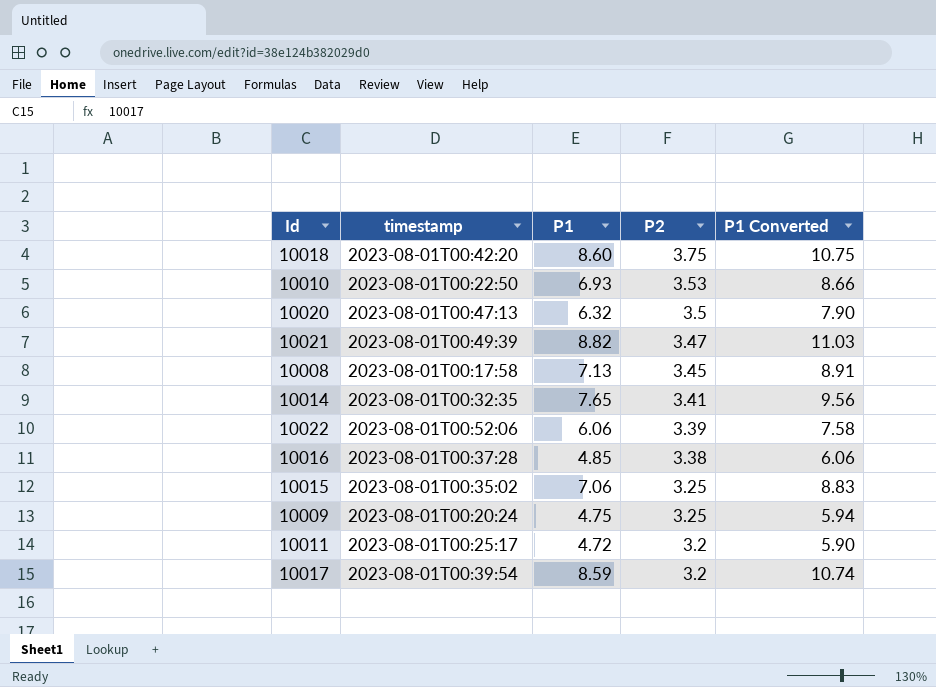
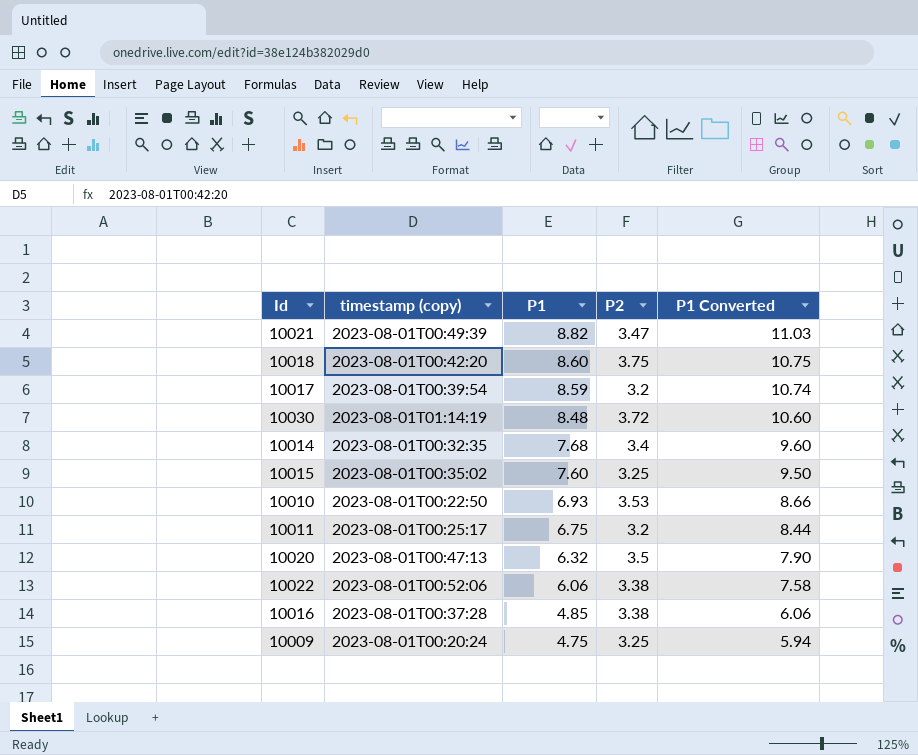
row order: P2 descending -> P1 descending
column name: timestamp -> timestamp (copy)
row 10008: 2023-08-01T00:17:58 | 7.13 | 3.45 | 8.91 -> none
row 10030: none -> 2023-08-01T01:14:19 | 8.48 | 3.72 | 10.60
10014 | P1: 7.65 -> 7.68
10014 | P2: 3.41 -> 3.4
10014 | P1 Converted: 9.56 -> 9.60
10015 | P1: 7.06 -> 7.60
10015 | P1 Converted: 8.83 -> 9.50
10011 | P1: 4.72 -> 6.75
10011 | P1 Converted: 5.90 -> 8.44
10022 | P2: 3.39 -> 3.38

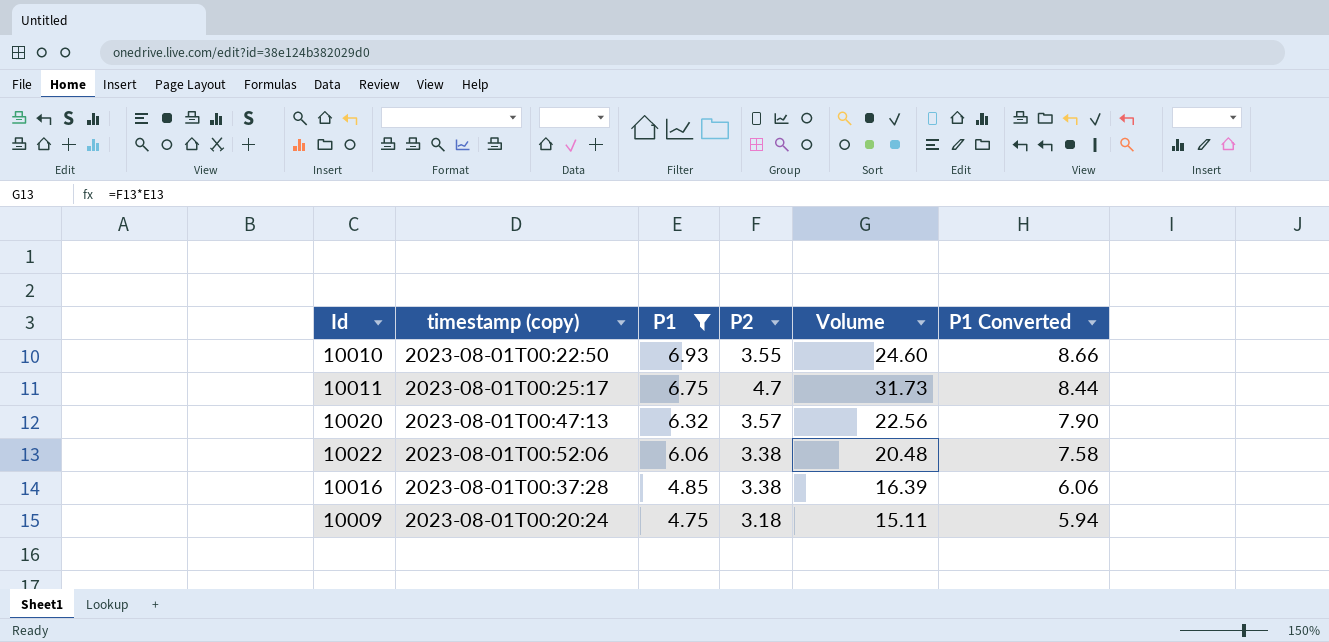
filter: none -> P1 <= 6.93
column Volume | formula: none -> [P1] * [P2]
10010 | P2: 3.53 -> 3.55
10011 | P2: 3.2 -> 4.7
10020 | P2: 3.5 -> 3.57
10009 | P2: 3.25 -> 3.18

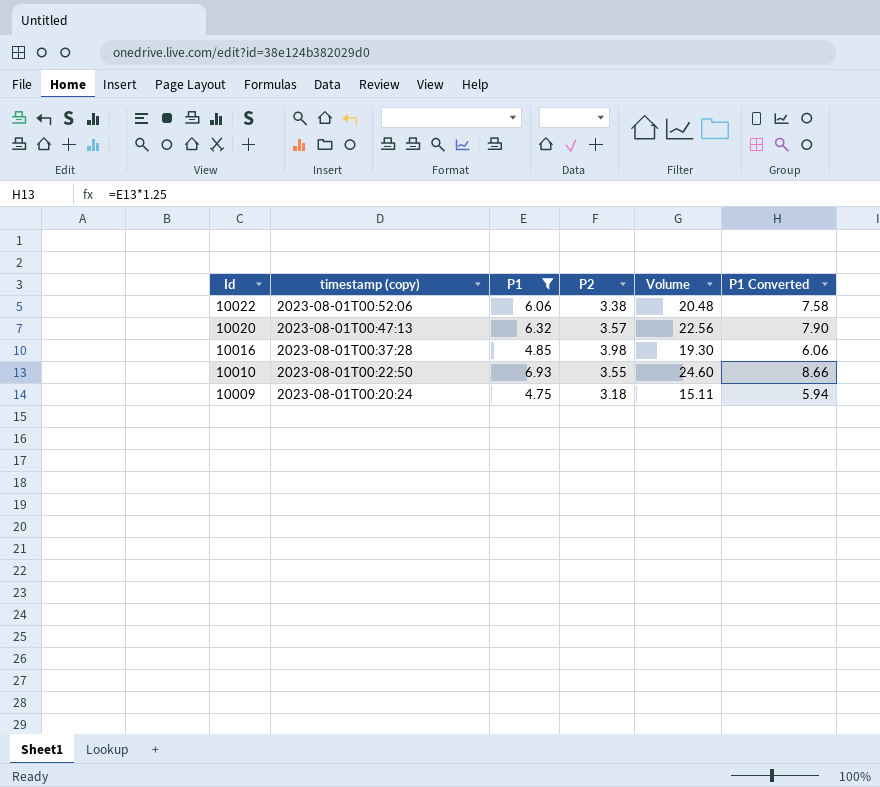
row order: P1 descending -> Id descending
row 10011: 2023-08-01T00:25:17 | 6.75 | 4.7 | 31.73 | 8.44 -> none
10016 | P2: 3.38 -> 3.98
10016 | Volume: 16.39 -> 19.30

